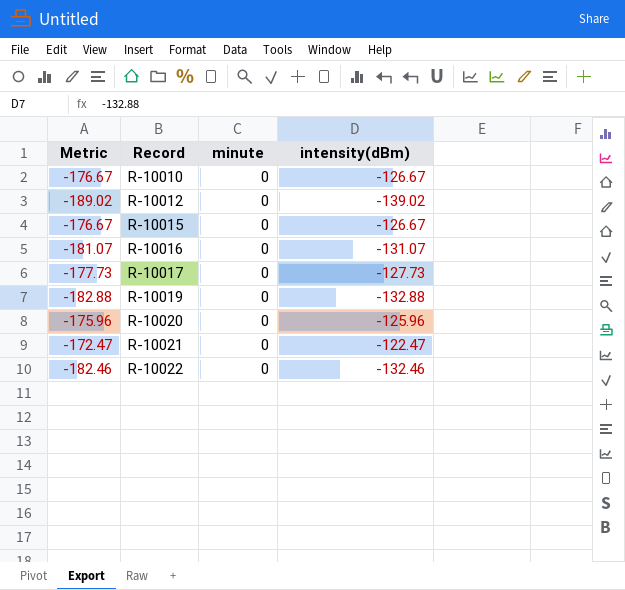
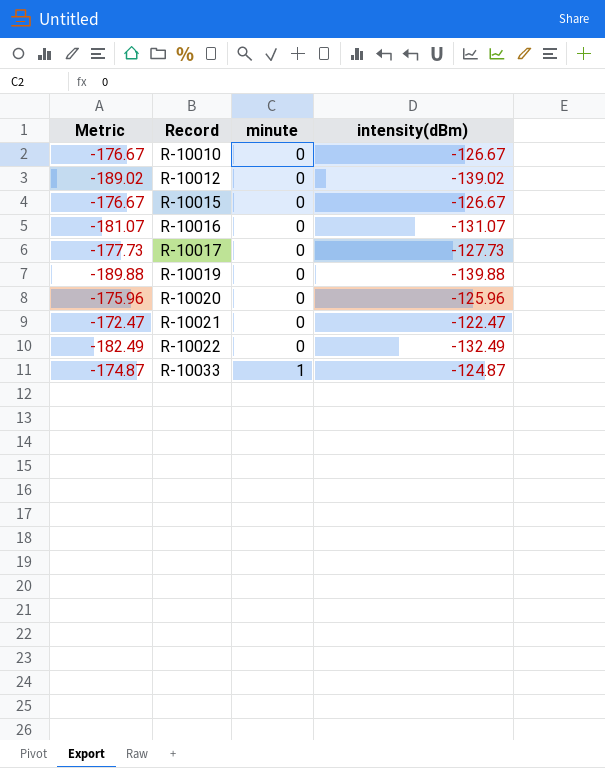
R-10019 | Metric: -182.88 -> -189.88
R-10019 | intensity(dBm): -132.88 -> -139.88
R-10022 | Metric: -182.46 -> -182.49
R-10022 | intensity(dBm): -132.46 -> -132.49
row R-10033: none -> -174.87 | 1 | -124.87

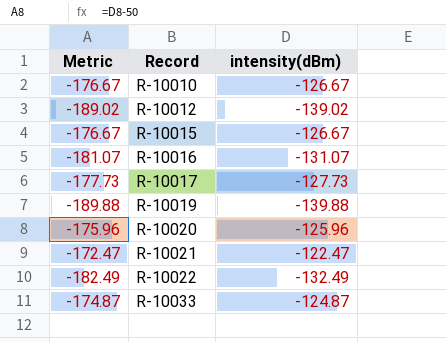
column minute | position: 3 -> none

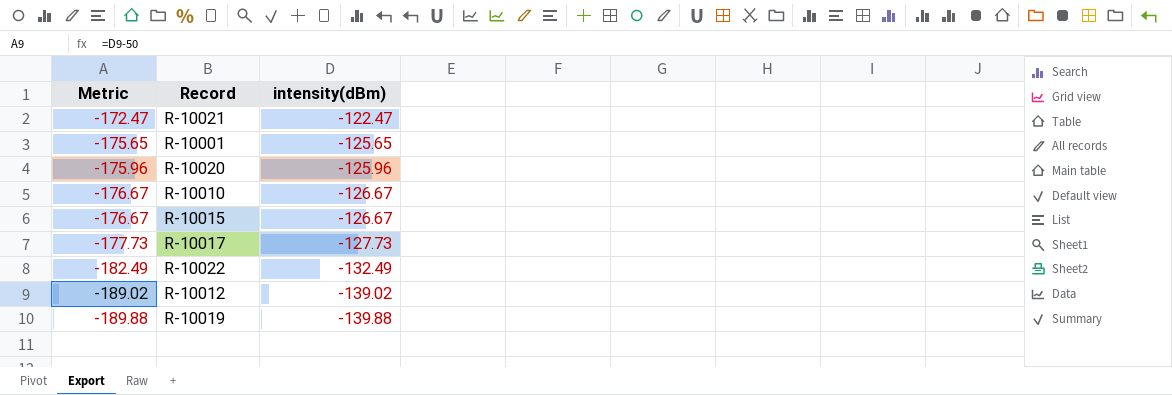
row order: Record ascending -> Metric descending
row R-10016: -181.07 | -131.07 -> none
row R-10033: -174.87 | -124.87 -> none
row R-10001: none -> -175.65 | -125.65

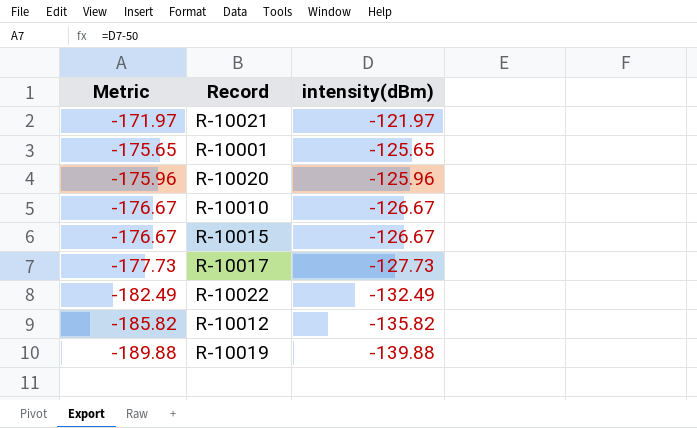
R-10021 | Metric: -172.47 -> -171.97
R-10021 | intensity(dBm): -122.47 -> -121.97
R-10012 | Metric: -189.02 -> -185.82
R-10012 | intensity(dBm): -139.02 -> -135.82

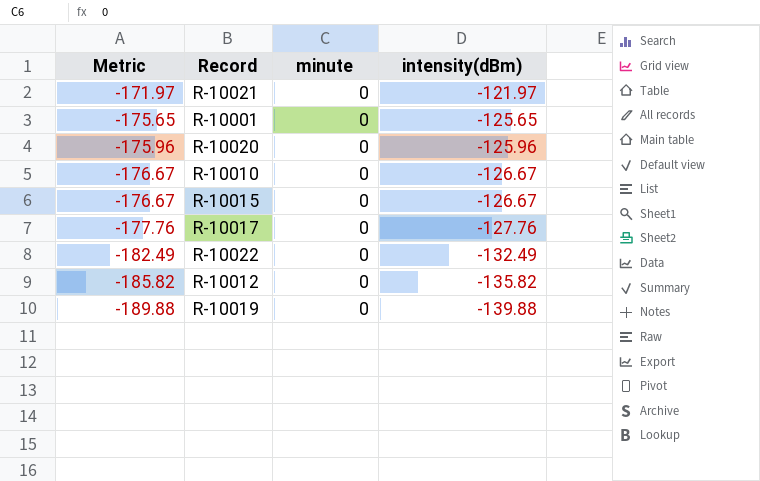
column minute | position: none -> 3
R-10017 | Metric: -177.73 -> -177.76
R-10017 | intensity(dBm): -127.73 -> -127.76

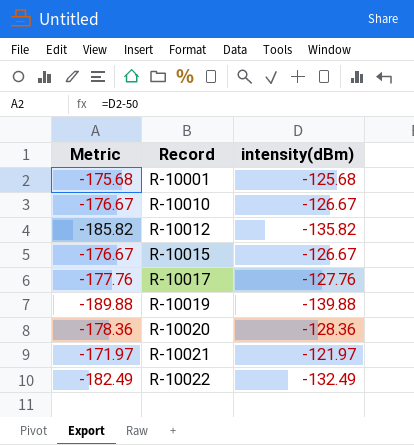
row order: Metric descending -> Record ascending
column minute | position: 3 -> none
R-10001 | Metric: -175.65 -> -175.68
R-10001 | intensity(dBm): -125.65 -> -125.68
R-10020 | Metric: -175.96 -> -178.36
R-10020 | intensity(dBm): -125.96 -> -128.36

